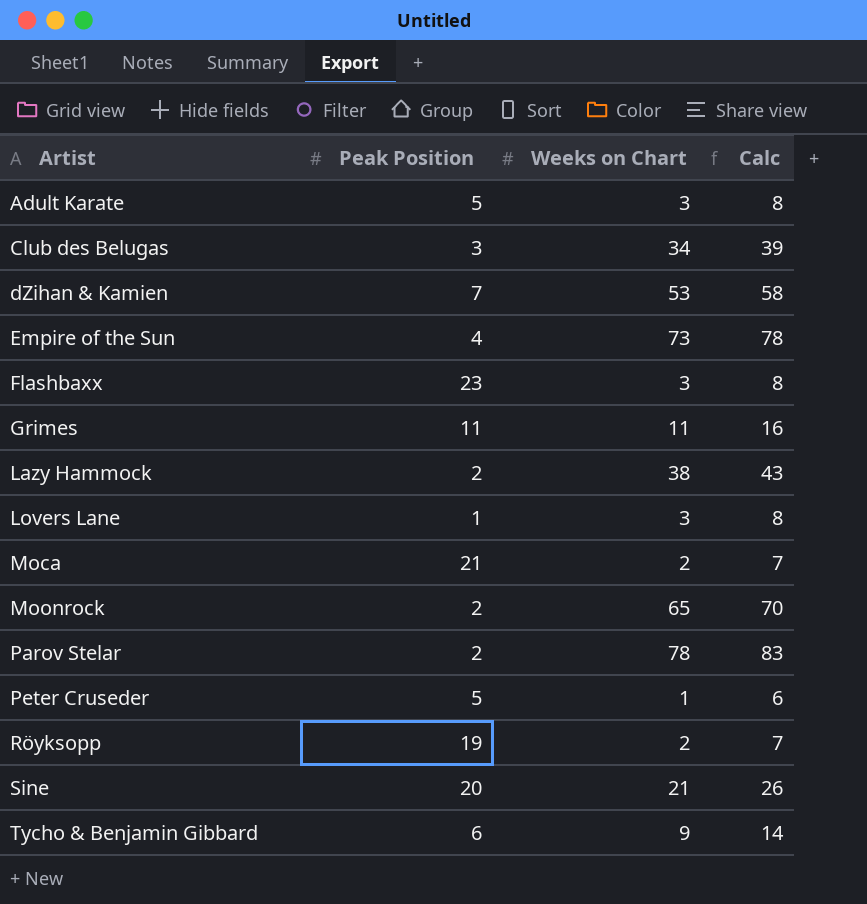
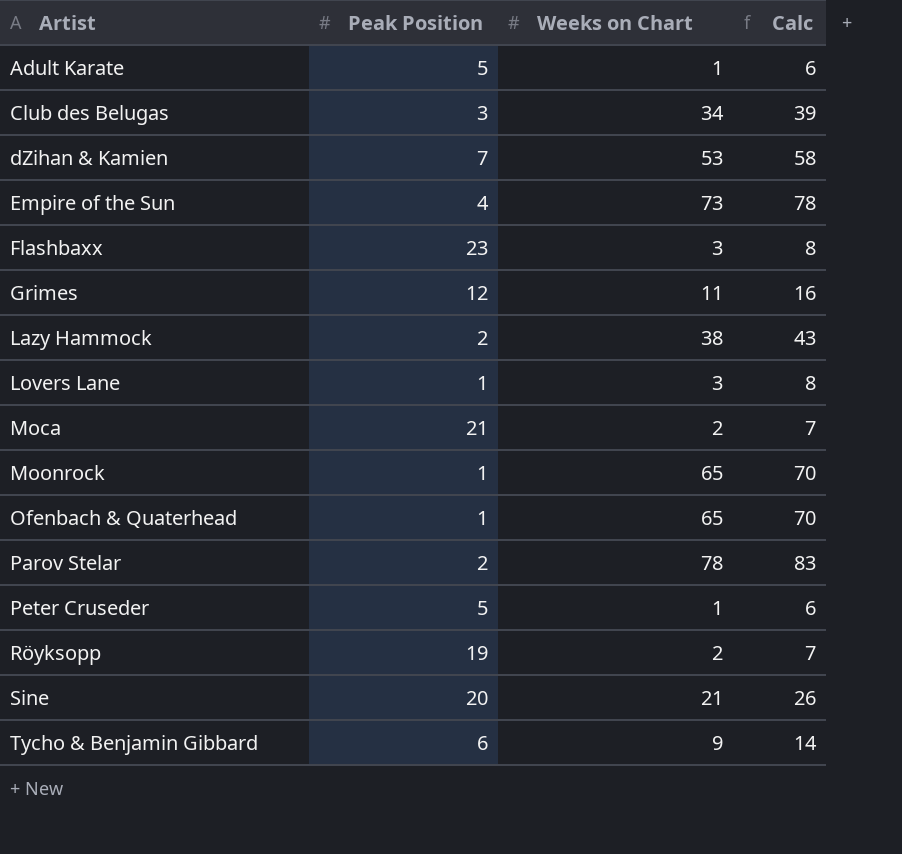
Adult Karate | Weeks on Chart: 3 -> 1
Adult Karate | Calc: 8 -> 6
Grimes | Peak Position: 11 -> 12
Moonrock | Peak Position: 2 -> 1
row Ofenbach & Quaterhead: none -> 1 | 65 | 70

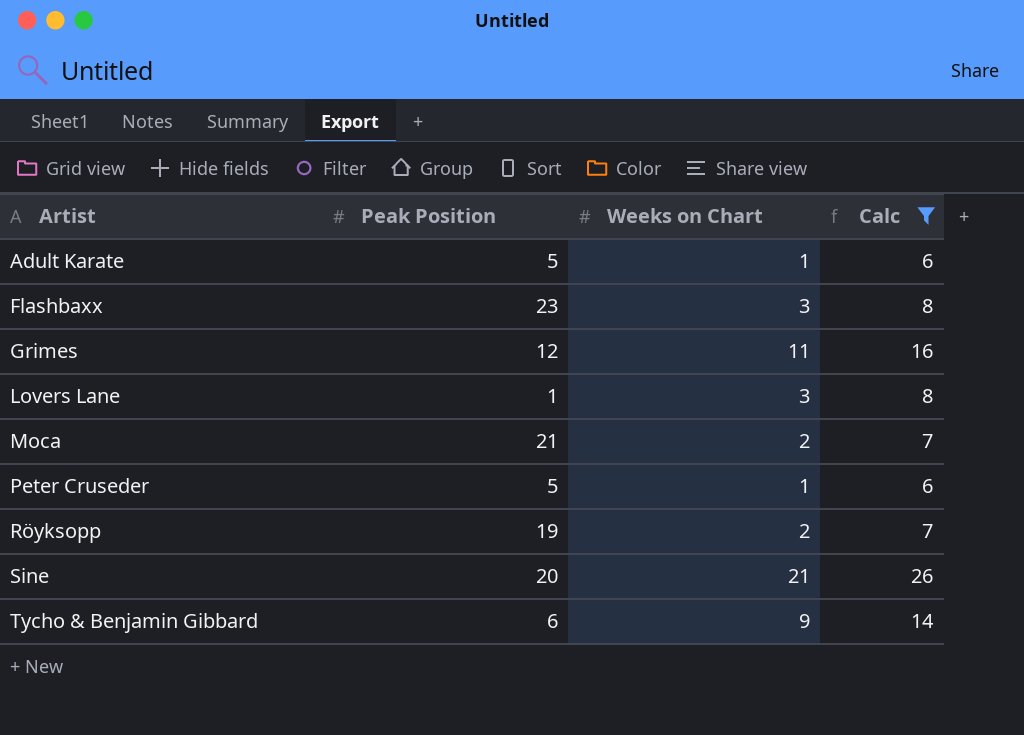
filter: none -> Calc <= 26

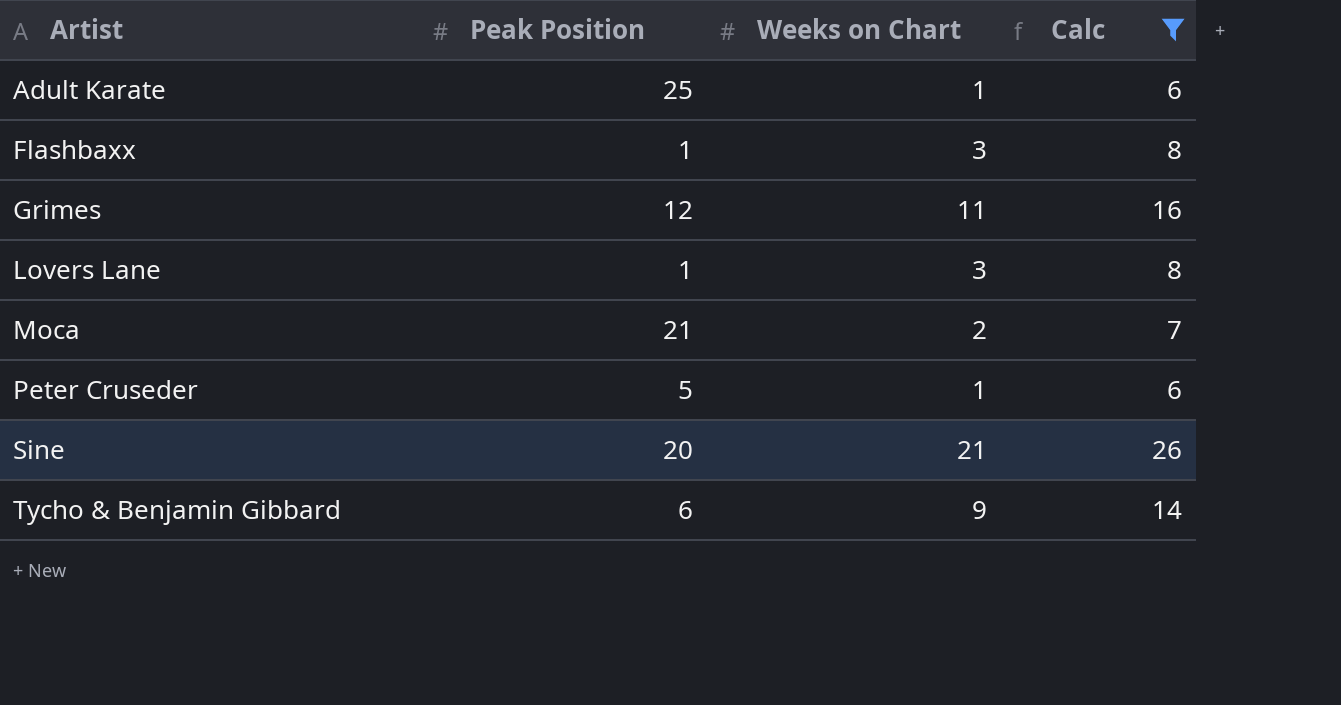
row Röyksopp: 19 | 2 | 7 -> none
Adult Karate | Peak Position: 5 -> 25
Flashbaxx | Peak Position: 23 -> 1

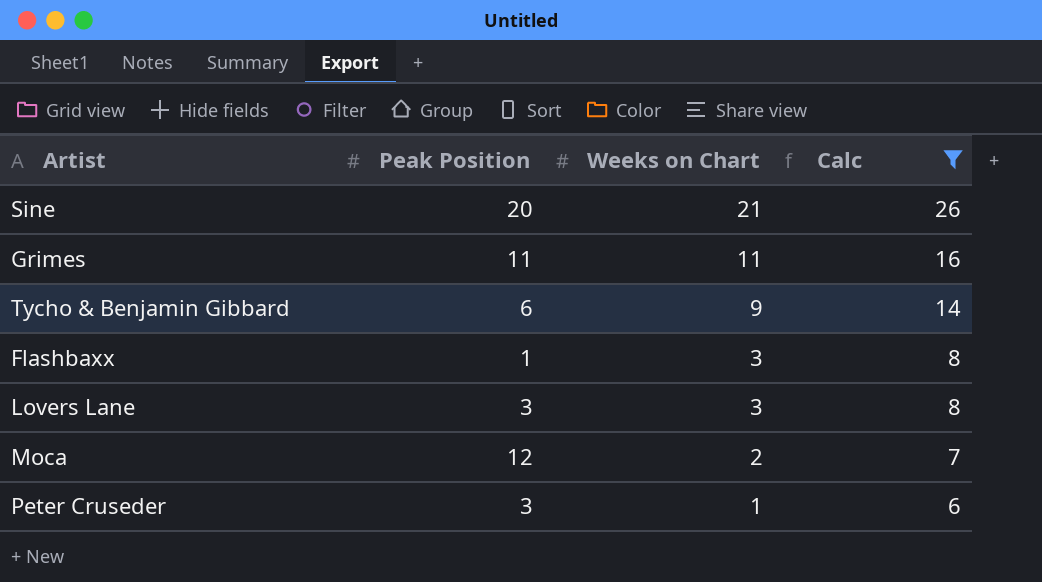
row order: Artist ascending -> Weeks on Chart descending
row Adult Karate: 25 | 1 | 6 -> none
Grimes | Peak Position: 12 -> 11
Lovers Lane | Peak Position: 1 -> 3
Moca | Peak Position: 21 -> 12
Peter Cruseder | Peak Position: 5 -> 3

